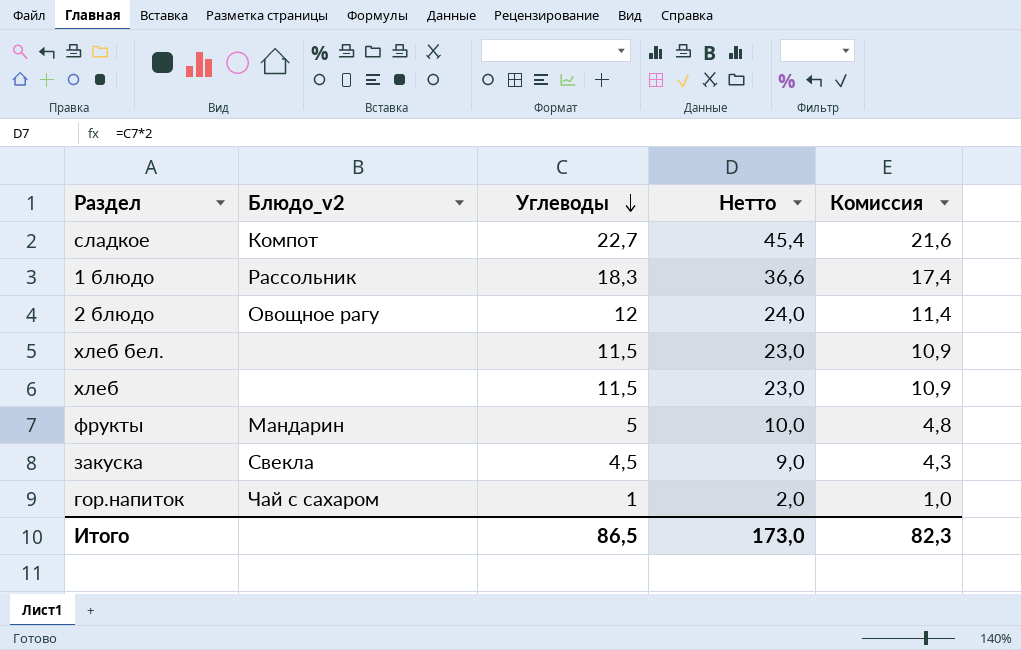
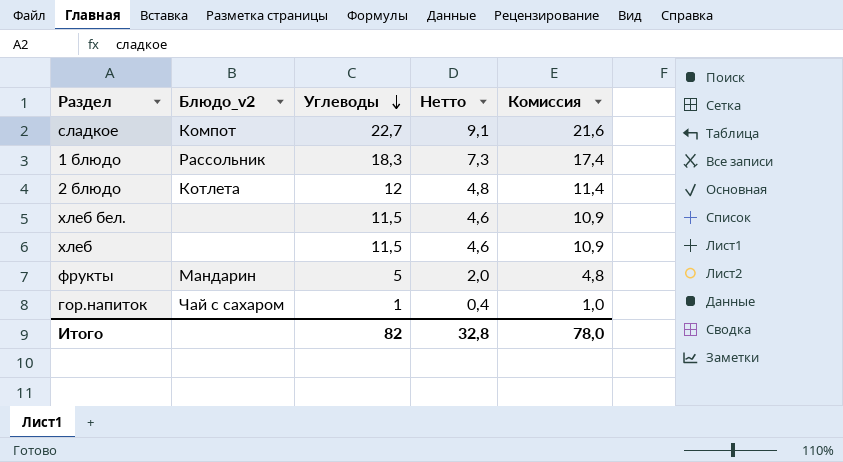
column Нетто | formula: [Углеводы] * 2 -> [Углеводы] * 0,4
row закуска: Свекла | 4,5 | 9,0 | 4,3 -> none
2 блюдо | Блюдо_v2: Овощное рагу -> Котлета
Итого | Углеводы: 86,5 -> 82
Итого | Нетто: 173,0 -> 32,8
Итого | Комиссия: 82,3 -> 78,0

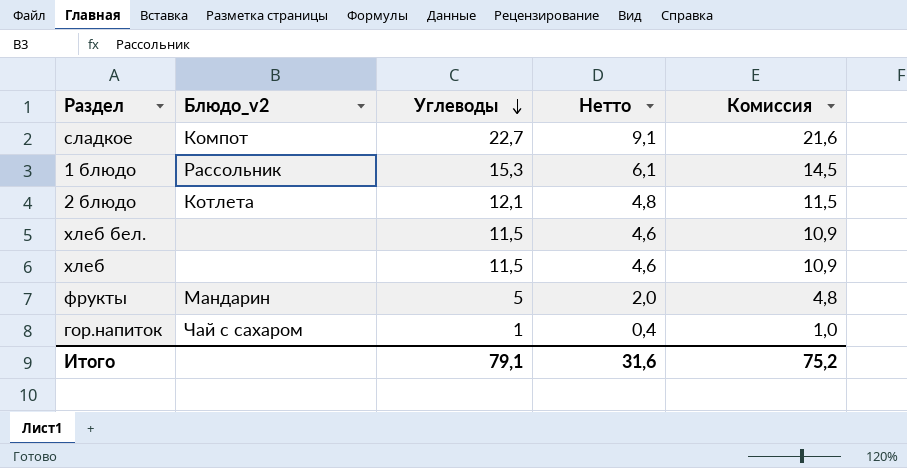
1 блюдо | Углеводы: 18,3 -> 15,3
1 блюдо | Нетто: 7,3 -> 6,1
1 блюдо | Комиссия: 17,4 -> 14,5
2 блюдо | Углеводы: 12 -> 12,1
2 блюдо | Комиссия: 11,4 -> 11,5
Итого | Углеводы: 82 -> 79,1
Итого | Нетто: 32,8 -> 31,6
Итого | Комиссия: 78,0 -> 75,2

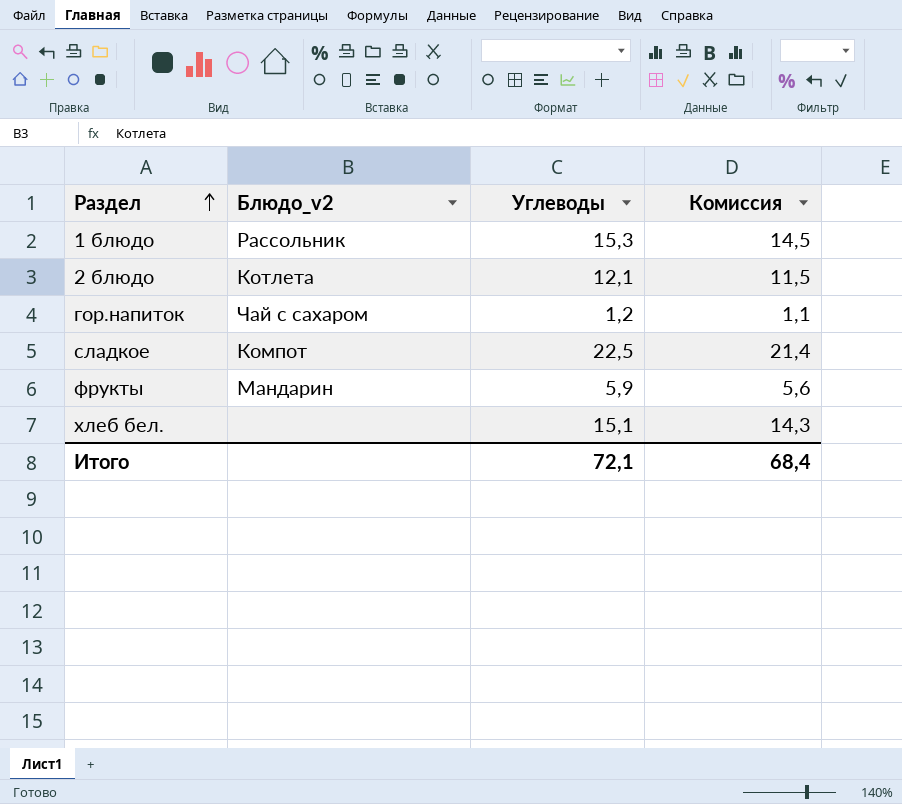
row order: Углеводы descending -> Раздел ascending
column Нетто | formula: [Углеводы] * 0,4 -> none
row хлеб: none | 11,5 | 4,6 | 10,9 -> none
гор.напиток | Углеводы: 1 -> 1,2
гор.напиток | Комиссия: 1,0 -> 1,1
сладкое | Углеводы: 22,7 -> 22,5
сладкое | Комиссия: 21,6 -> 21,4
фрукты | Углеводы: 5 -> 5,9
фрукты | Комиссия: 4,8 -> 5,6
хлеб бел. | Углеводы: 11,5 -> 15,1
хлеб бел. | Комиссия: 10,9 -> 14,3
Итого | Углеводы: 79,1 -> 72,1
Итого | Комиссия: 75,2 -> 68,4

